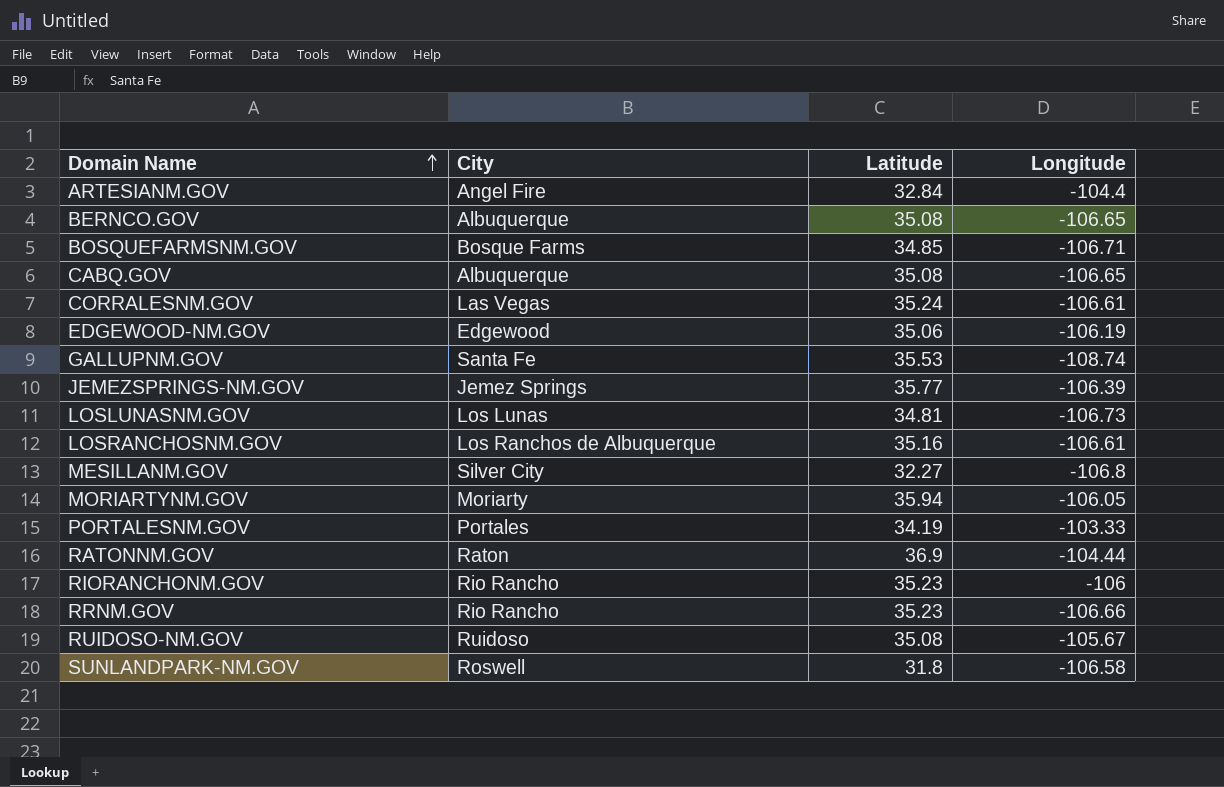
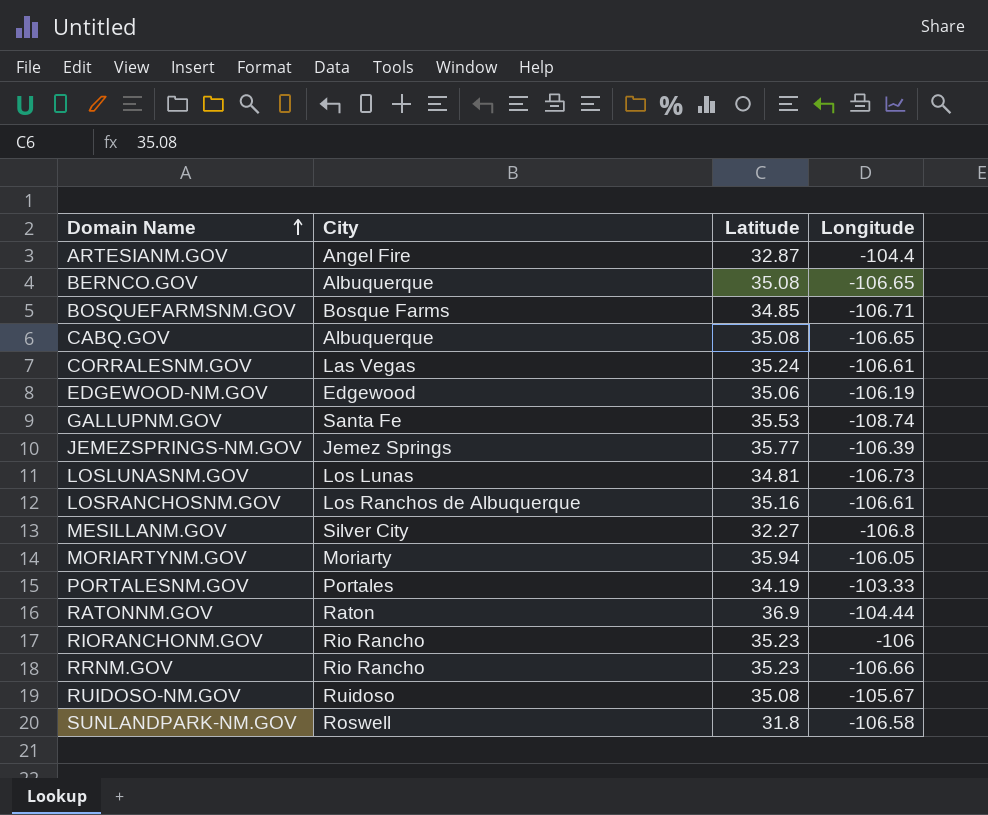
ARTESIANM.GOV | Latitude: 32.84 -> 32.87

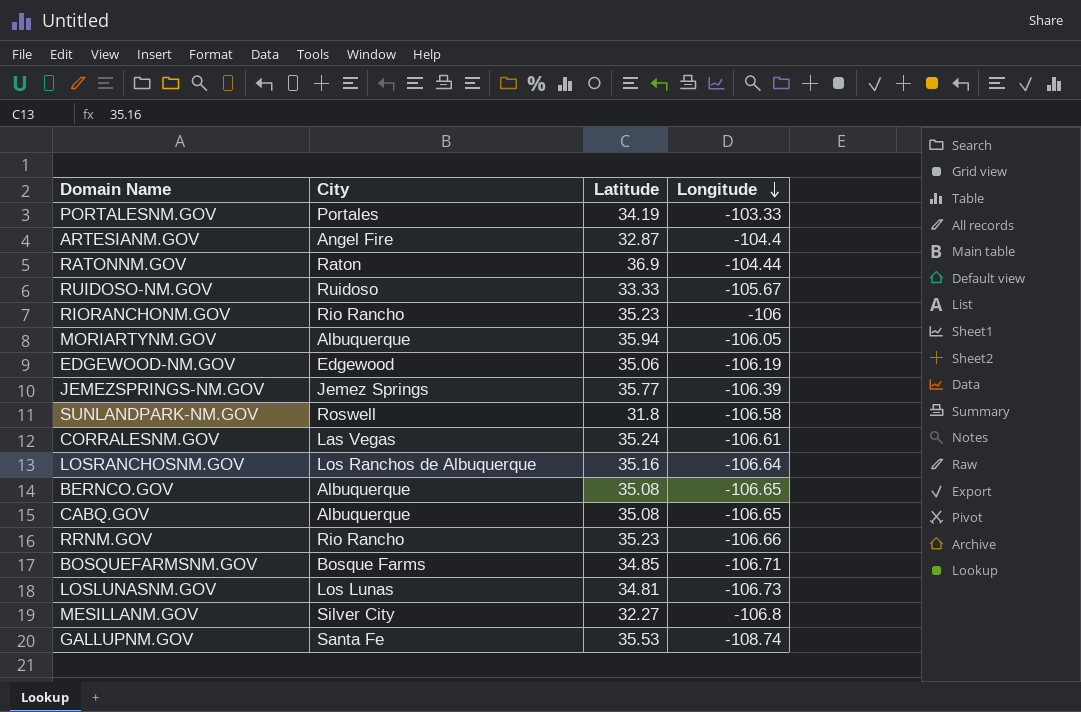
row order: Domain Name ascending -> Longitude descending
RUIDOSO-NM.GOV | Latitude: 35.08 -> 33.33
MORIARTYNM.GOV | City: Moriarty -> Albuquerque
LOSRANCHOSNM.GOV | Longitude: -106.61 -> -106.64

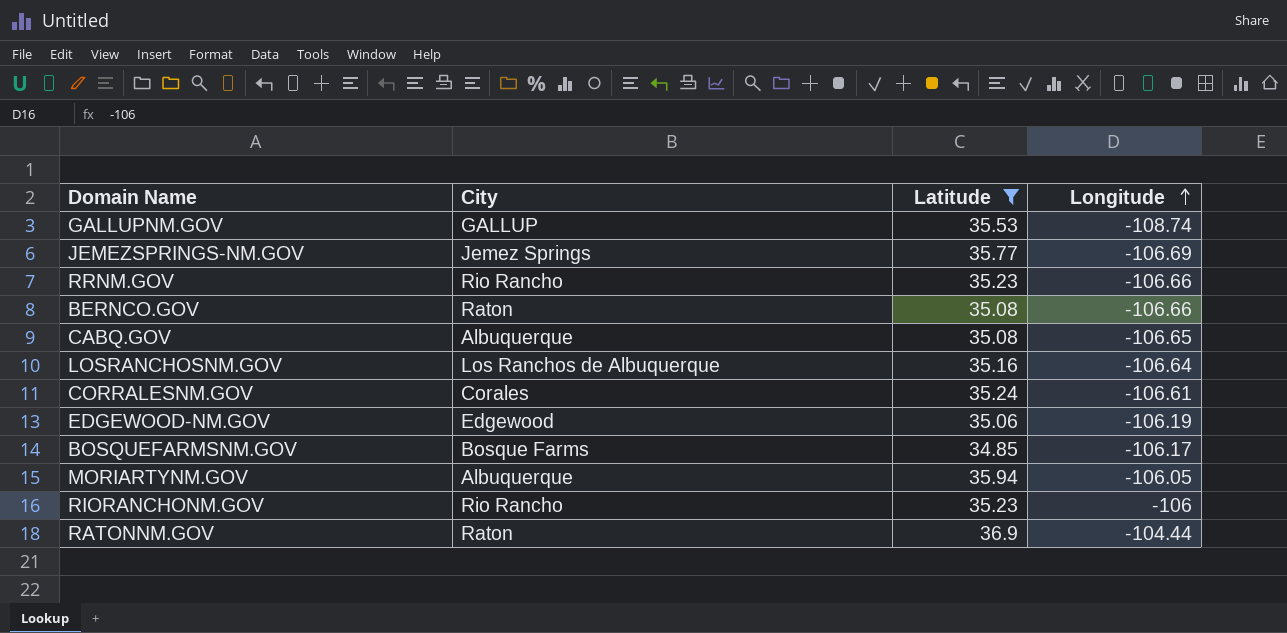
filter: none -> Latitude >= 34.85
row order: Longitude descending -> Longitude ascending
GALLUPNM.GOV | City: Santa Fe -> GALLUP
JEMEZSPRINGS-NM.GOV | Longitude: -106.39 -> -106.69
BERNCO.GOV | City: Albuquerque -> Raton
BERNCO.GOV | Longitude: -106.65 -> -106.66
CORRALESNM.GOV | City: Las Vegas -> Corales
BOSQUEFARMSNM.GOV | Longitude: -106.71 -> -106.17

